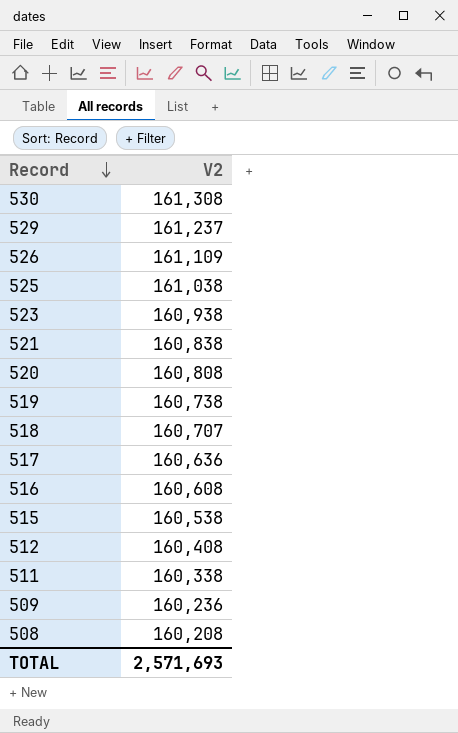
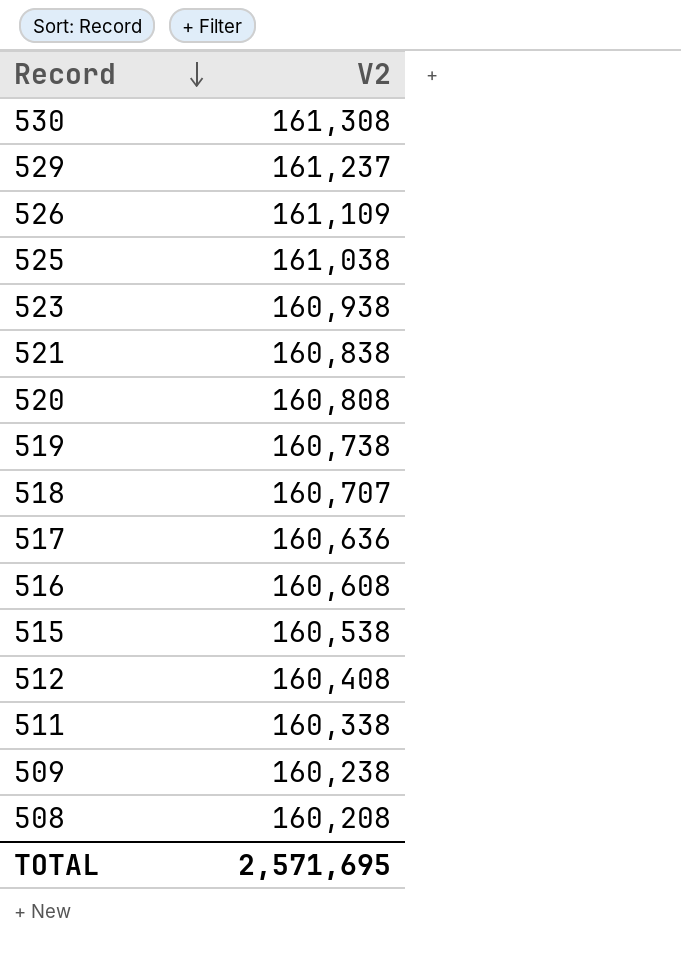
509 | V2: 160,236 -> 160,238
TOTAL | V2: 2,571,693 -> 2,571,695

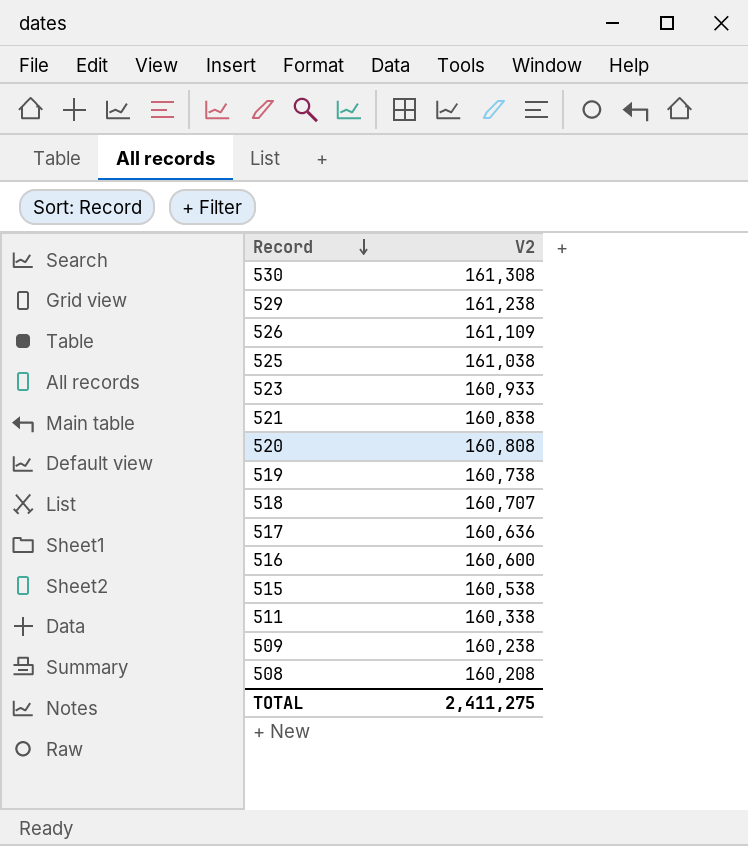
row 512: 160,408 -> none
529 | V2: 161,237 -> 161,238
523 | V2: 160,938 -> 160,933
516 | V2: 160,608 -> 160,600
TOTAL | V2: 2,571,695 -> 2,411,275

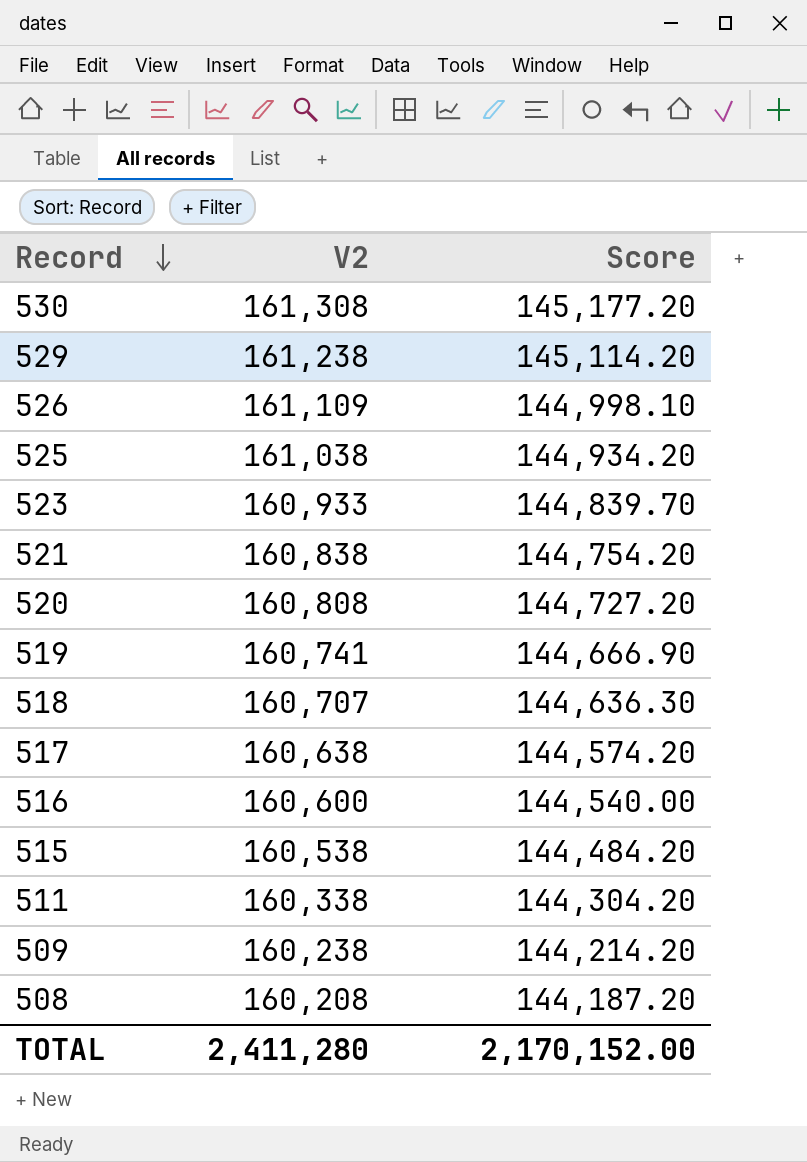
column Score | formula: none -> [V2] * 0.9
519 | V2: 160,738 -> 160,741
517 | V2: 160,636 -> 160,638
TOTAL | V2: 2,411,275 -> 2,411,280

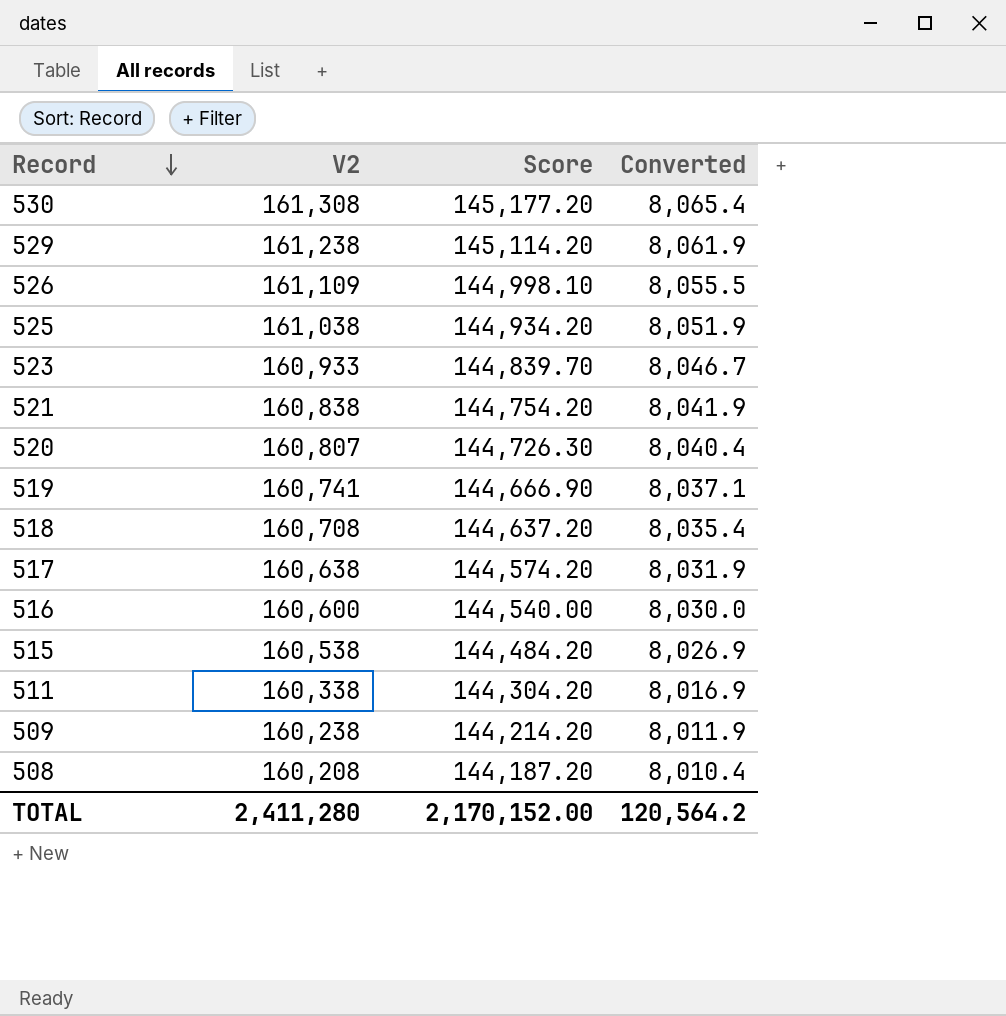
column Converted | formula: none -> [V2] * 0.05
520 | V2: 160,808 -> 160,807
520 | Score: 144,727.20 -> 144,726.30
518 | V2: 160,707 -> 160,708
518 | Score: 144,636.30 -> 144,637.20

